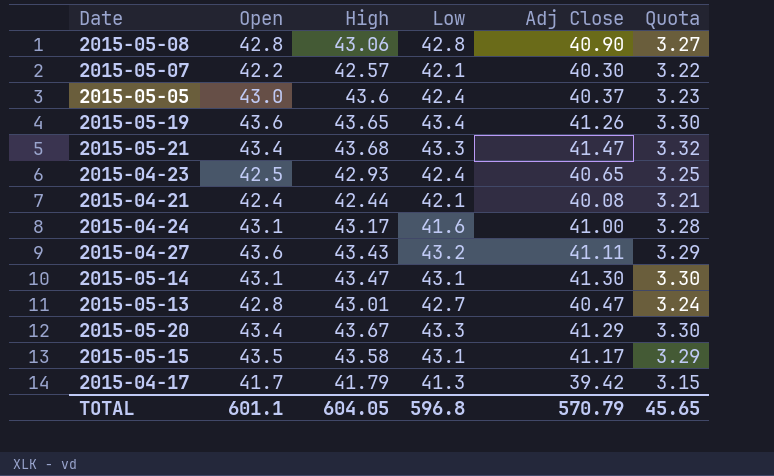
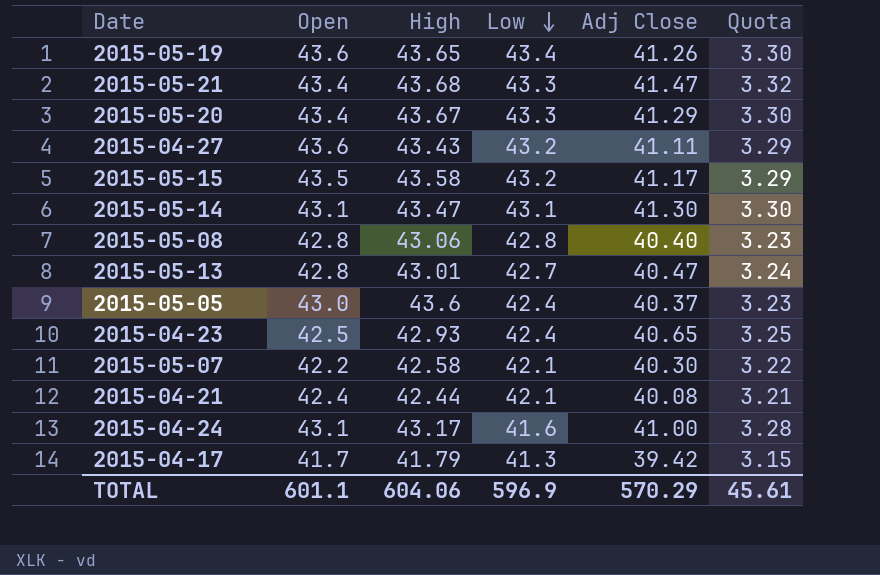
row order: none -> Low descending
2015-05-15 | Low: 43.1 -> 43.2
2015-05-08 | Adj Close: 40.90 -> 40.40
2015-05-08 | Quota: 3.27 -> 3.23
2015-05-07 | High: 42.57 -> 42.58
TOTAL | High: 604.05 -> 604.06
TOTAL | Low: 596.8 -> 596.9
TOTAL | Adj Close: 570.79 -> 570.29
TOTAL | Quota: 45.65 -> 45.61

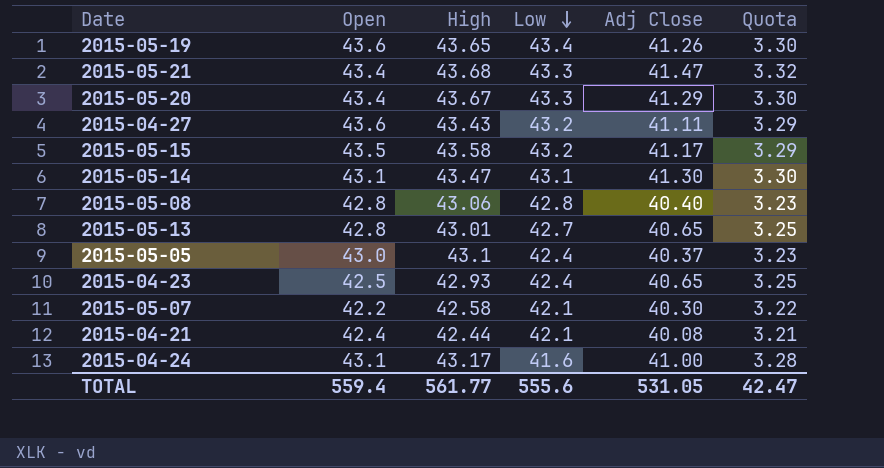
row 2015-04-17: 41.7 | 41.79 | 41.3 | 39.42 | 3.15 -> none
2015-05-13 | Adj Close: 40.47 -> 40.65
2015-05-13 | Quota: 3.24 -> 3.25
2015-05-05 | High: 43.6 -> 43.1
TOTAL | Open: 601.1 -> 559.4
TOTAL | High: 604.06 -> 561.77
TOTAL | Low: 596.9 -> 555.6
TOTAL | Adj Close: 570.29 -> 531.05
TOTAL | Quota: 45.61 -> 42.47

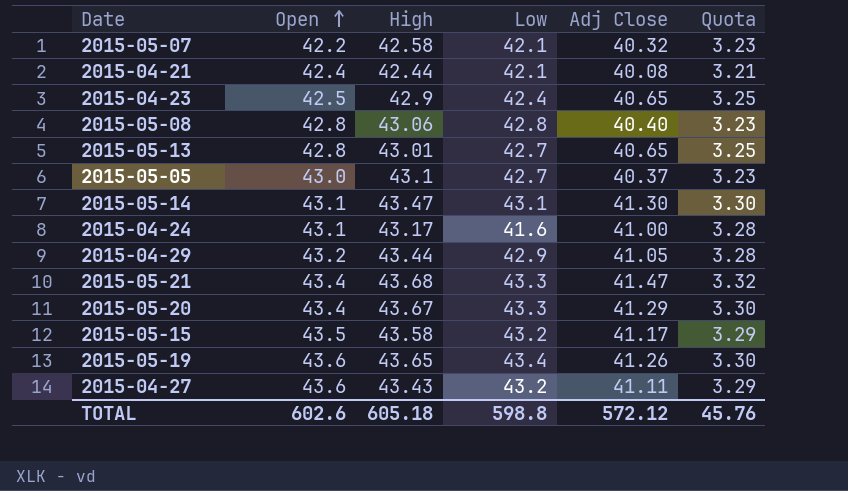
row order: Low descending -> Open ascending
2015-05-07 | Adj Close: 40.30 -> 40.32
2015-05-07 | Quota: 3.22 -> 3.23
2015-04-23 | High: 42.93 -> 42.9
2015-05-05 | Low: 42.4 -> 42.7
row 2015-04-29: none -> 43.2 | 43.44 | 42.9 | 41.05 | 3.28
TOTAL | Open: 559.4 -> 602.6
TOTAL | High: 561.77 -> 605.18
TOTAL | Low: 555.6 -> 598.8
TOTAL | Adj Close: 531.05 -> 572.12
TOTAL | Quota: 42.47 -> 45.76

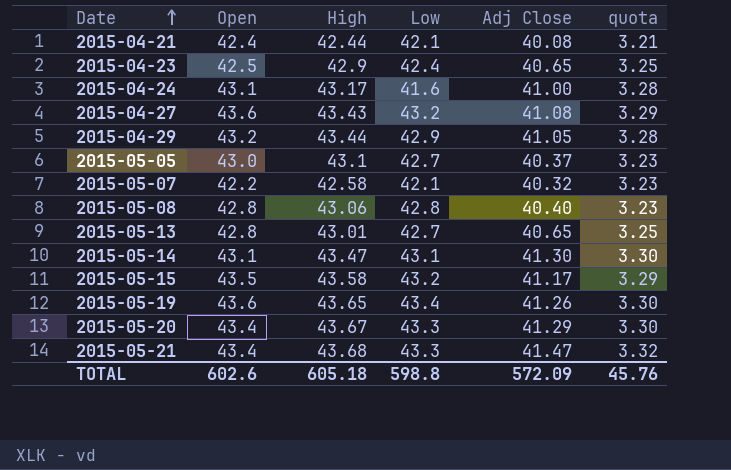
row order: Open ascending -> Date ascending
column name: Quota -> quota
2015-04-27 | Adj Close: 41.11 -> 41.08
TOTAL | Adj Close: 572.12 -> 572.09

